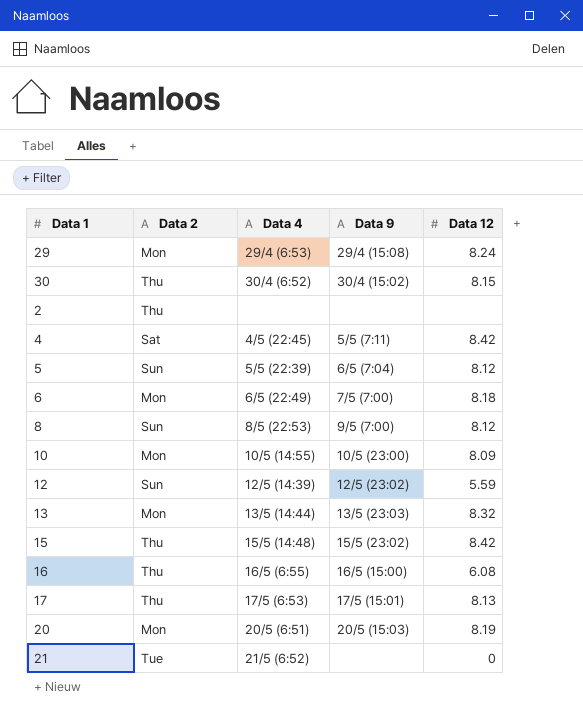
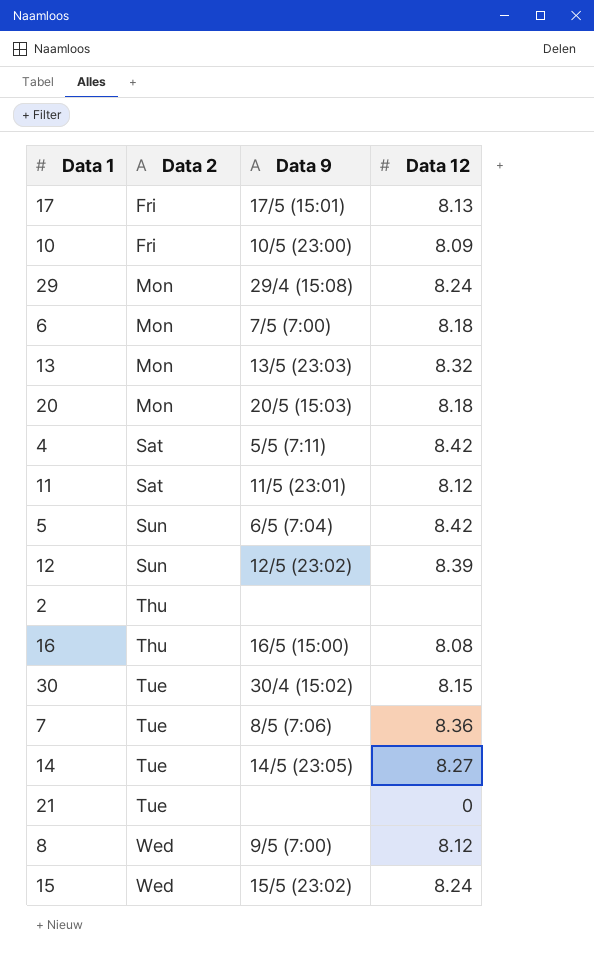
row order: none -> Data 2 ascending
column Data 4 | position: 3 -> none
17 | Data 2: Thu -> Fri
10 | Data 2: Mon -> Fri
20 | Data 12: 8.19 -> 8.18
row 11: none -> Sat | 11/5 (23:01) | 8.12
5 | Data 12: 8.12 -> 8.42
12 | Data 12: 5.59 -> 8.39
16 | Data 12: 6.08 -> 8.08
30 | Data 2: Thu -> Tue
row 7: none -> Tue | 8/5 (7:06) | 8.36
row 14: none -> Tue | 14/5 (23:05) | 8.27
8 | Data 2: Sun -> Wed
15 | Data 2: Thu -> Wed
15 | Data 12: 8.42 -> 8.24

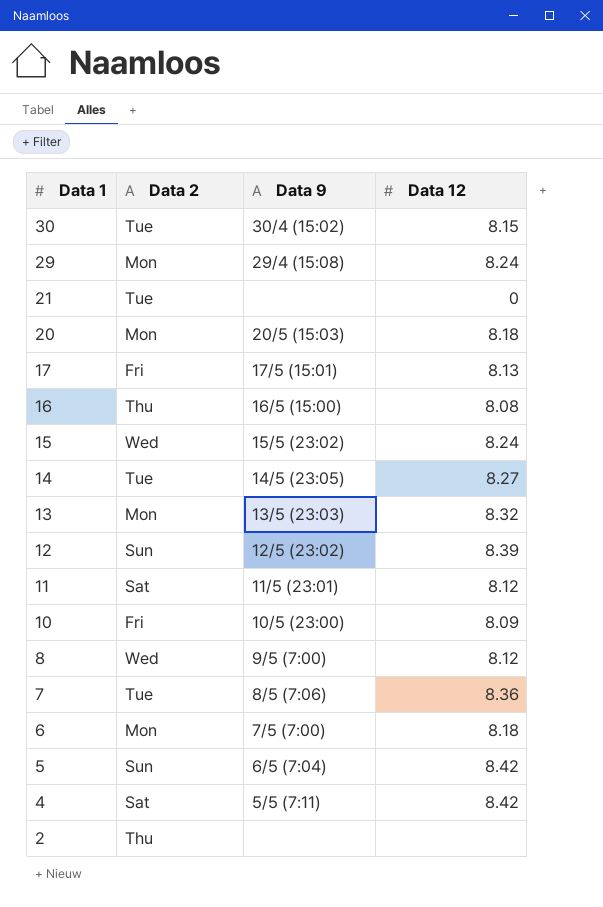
row order: Data 2 ascending -> Data 1 descending

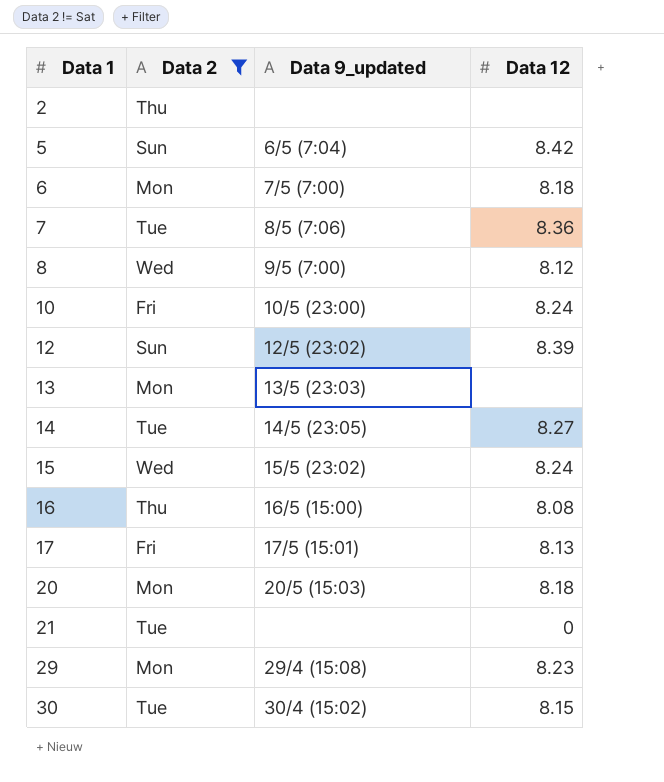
filter: none -> Data 2 != Sat
row order: Data 1 descending -> Data 1 ascending
column name: Data 9 -> Data 9_updated
10 | Data 12: 8.09 -> 8.24
13 | Data 12: 8.32 -> none
29 | Data 12: 8.24 -> 8.23

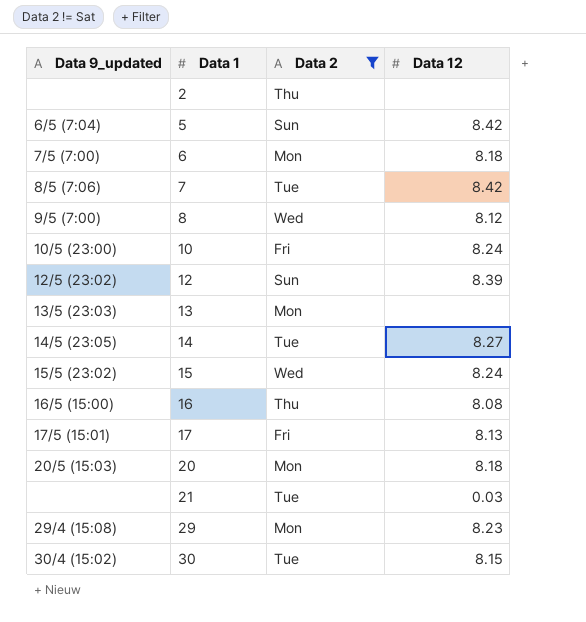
column Data 9_updated | position: 3 -> 1
7 | Data 12: 8.36 -> 8.42
21 | Data 12: 0 -> 0.03

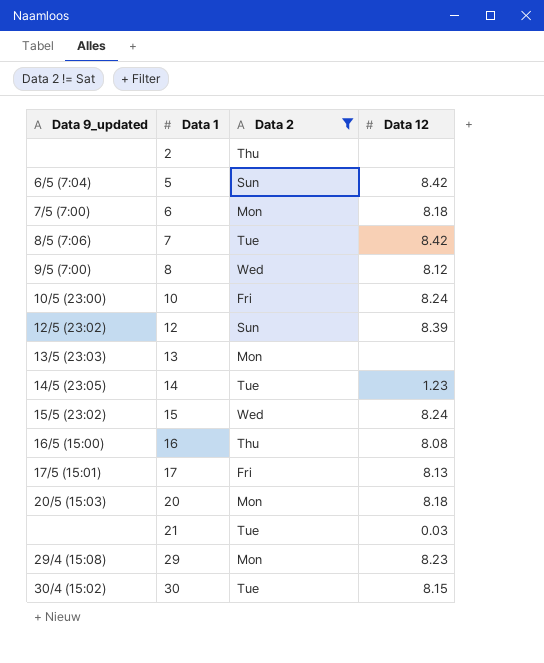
14 | Data 12: 8.27 -> 1.23

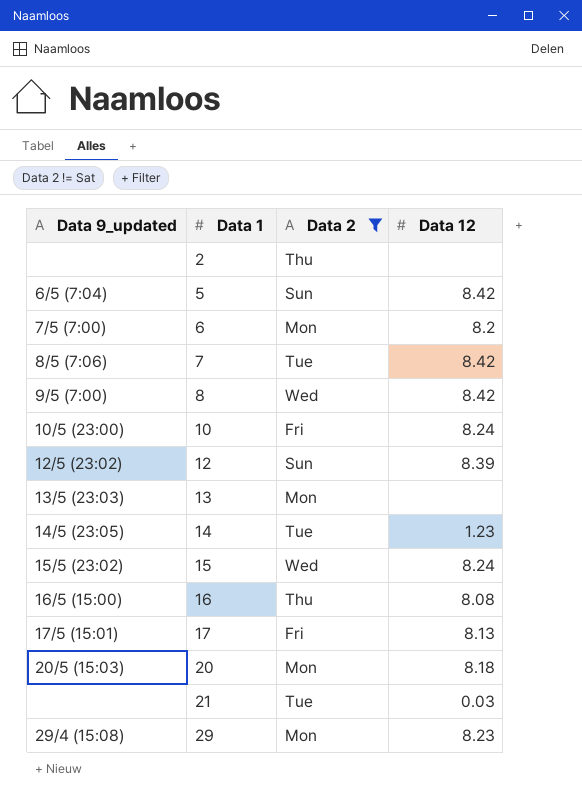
row 30: 30/4 (15:02) | Tue | 8.15 -> none
6 | Data 12: 8.18 -> 8.2
8 | Data 12: 8.12 -> 8.42

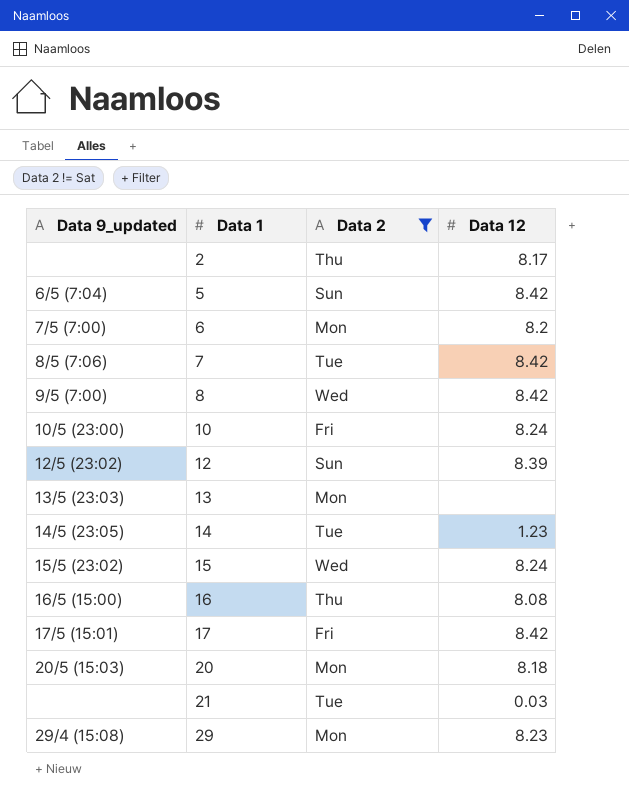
2 | Data 12: none -> 8.17
17 | Data 12: 8.13 -> 8.42

